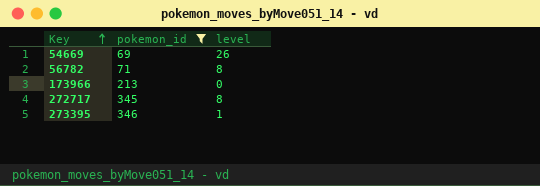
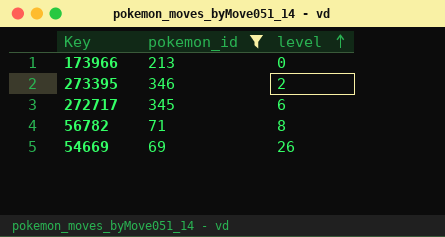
row order: Key ascending -> level ascending
273395 | level: 1 -> 2
272717 | level: 8 -> 6

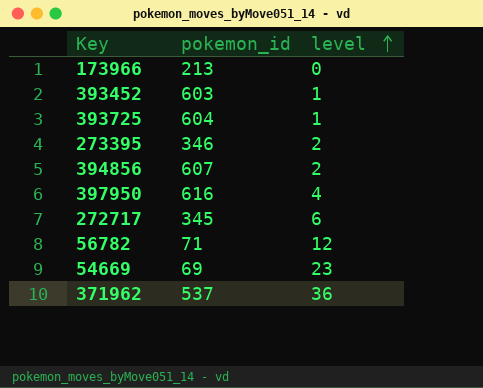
filter: pokemon_id <= 346 -> none
56782 | level: 8 -> 12
54669 | level: 26 -> 23

